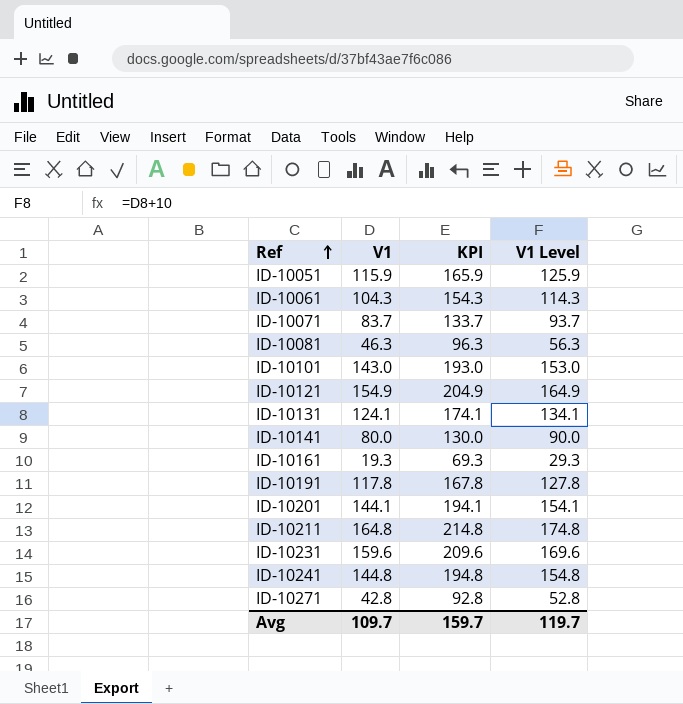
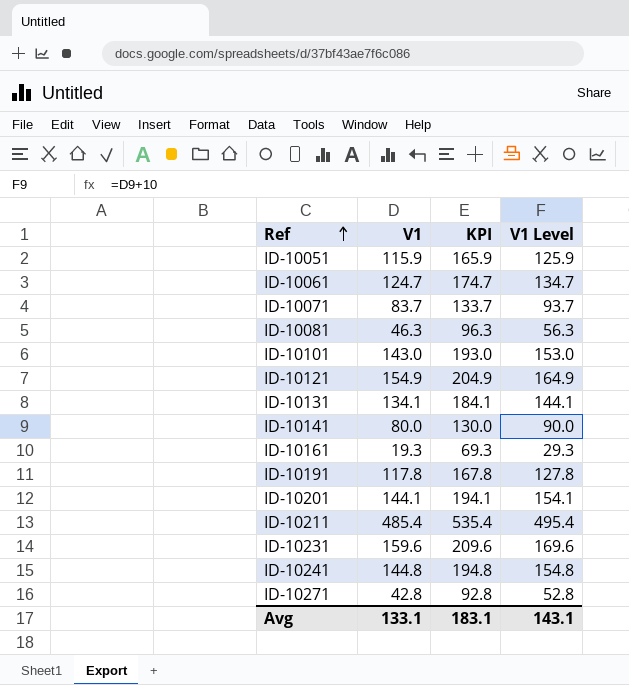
ID-10061 | V1: 104.3 -> 124.7
ID-10061 | KPI: 154.3 -> 174.7
ID-10061 | V1 Level: 114.3 -> 134.7
ID-10131 | V1: 124.1 -> 134.1
ID-10131 | KPI: 174.1 -> 184.1
ID-10131 | V1 Level: 134.1 -> 144.1
ID-10211 | V1: 164.8 -> 485.4
ID-10211 | KPI: 214.8 -> 535.4
ID-10211 | V1 Level: 174.8 -> 495.4
Avg | V1: 109.7 -> 133.1
Avg | KPI: 159.7 -> 183.1
Avg | V1 Level: 119.7 -> 143.1

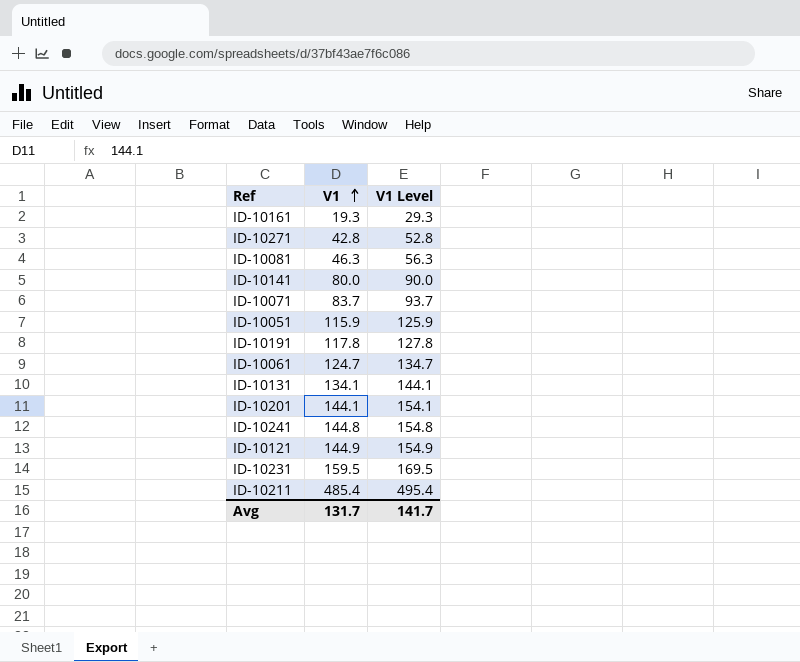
row order: Ref ascending -> V1 ascending
column KPI | formula: [V1] + 50 -> none
row ID-10101: 143.0 | 193.0 | 153.0 -> none
ID-10121 | V1: 154.9 -> 144.9
ID-10121 | V1 Level: 164.9 -> 154.9
ID-10231 | V1: 159.6 -> 159.5
ID-10231 | V1 Level: 169.6 -> 169.5
Avg | V1: 133.1 -> 131.7
Avg | V1 Level: 143.1 -> 141.7

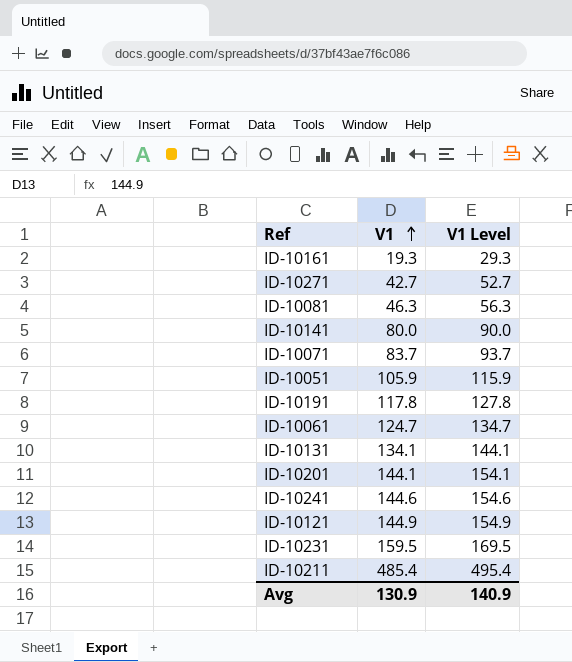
ID-10271 | V1: 42.8 -> 42.7
ID-10271 | V1 Level: 52.8 -> 52.7
ID-10051 | V1: 115.9 -> 105.9
ID-10051 | V1 Level: 125.9 -> 115.9
ID-10241 | V1: 144.8 -> 144.6
ID-10241 | V1 Level: 154.8 -> 154.6
Avg | V1: 131.7 -> 130.9
Avg | V1 Level: 141.7 -> 140.9

